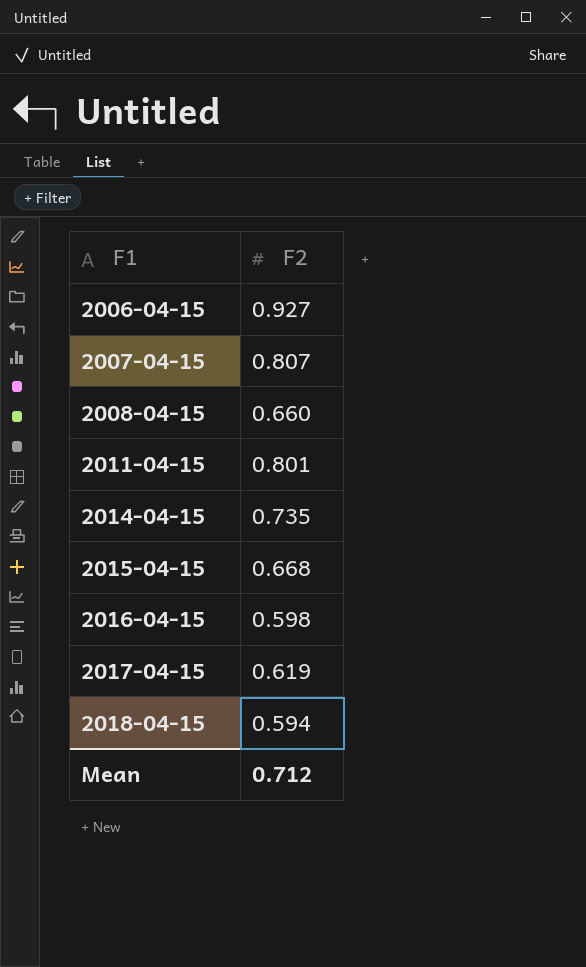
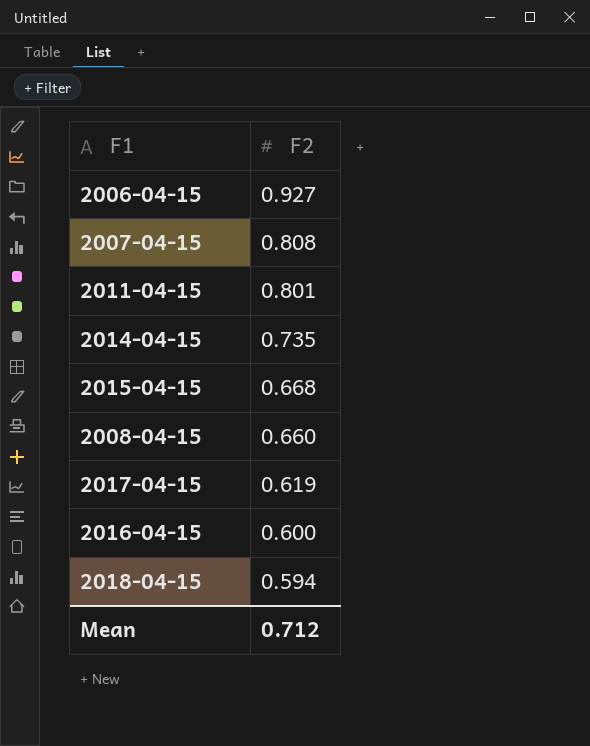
row order: F1 ascending -> F2 descending
2007-04-15 | F2: 0.807 -> 0.808
2016-04-15 | F2: 0.598 -> 0.600

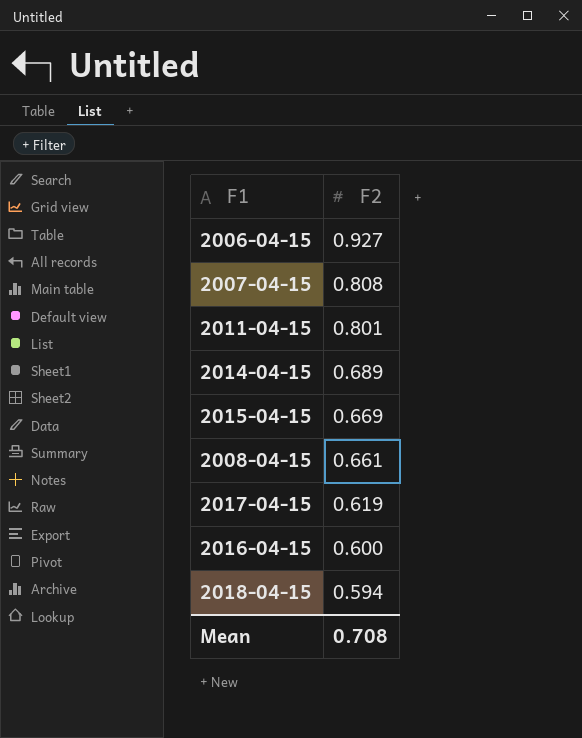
2014-04-15 | F2: 0.735 -> 0.689
2015-04-15 | F2: 0.668 -> 0.669
2008-04-15 | F2: 0.660 -> 0.661
Mean | F2: 0.712 -> 0.708

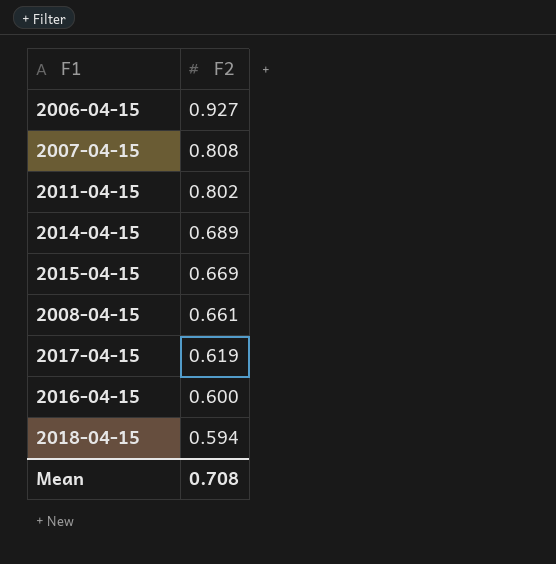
2011-04-15 | F2: 0.801 -> 0.802

